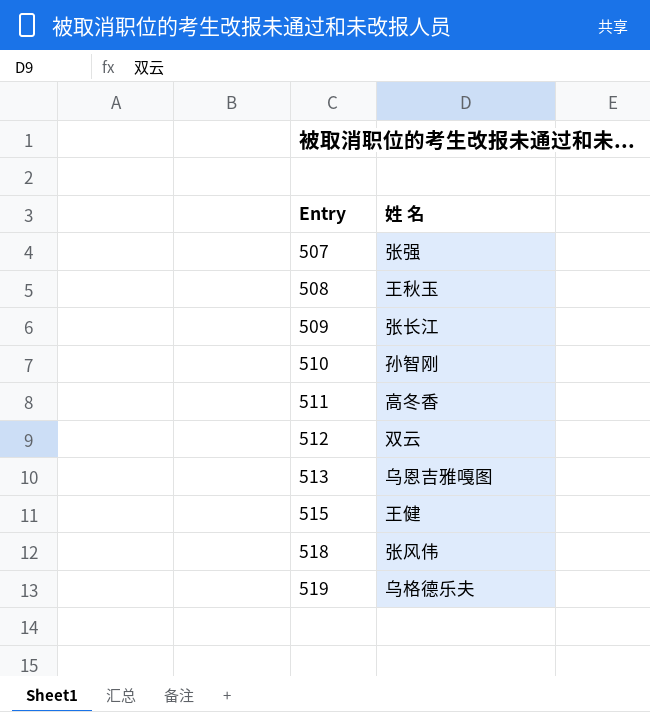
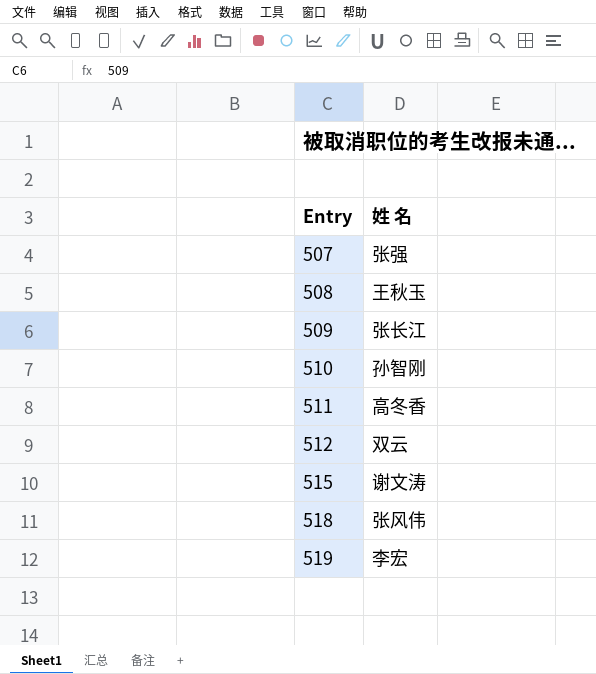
row 513: 乌恩吉雅嘎图 -> none
515 | 姓 名: 王健 -> 谢文涛
519 | 姓 名: 乌格德乐夫 -> 李宏

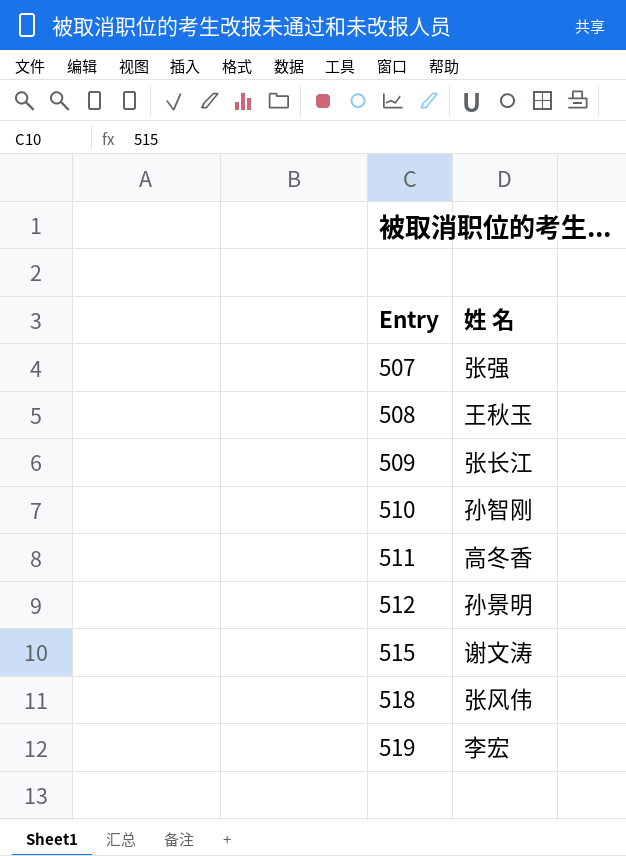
512 | 姓 名: 双云 -> 孙景明

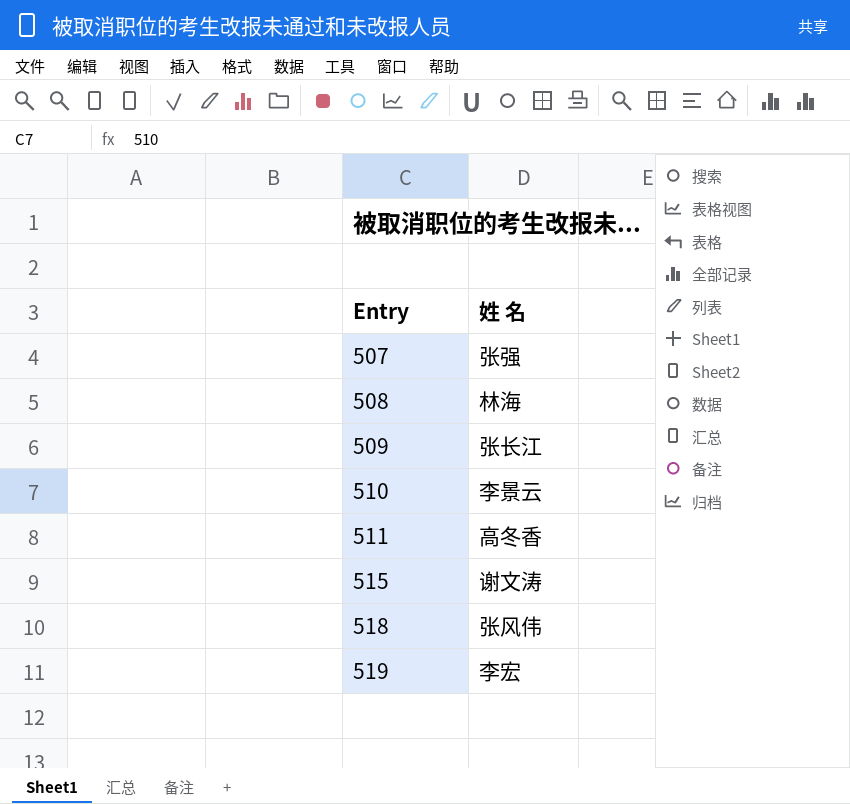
row 512: 孙景明 -> none
508 | 姓 名: 王秋玉 -> 林海
510 | 姓 名: 孙智刚 -> 李景云

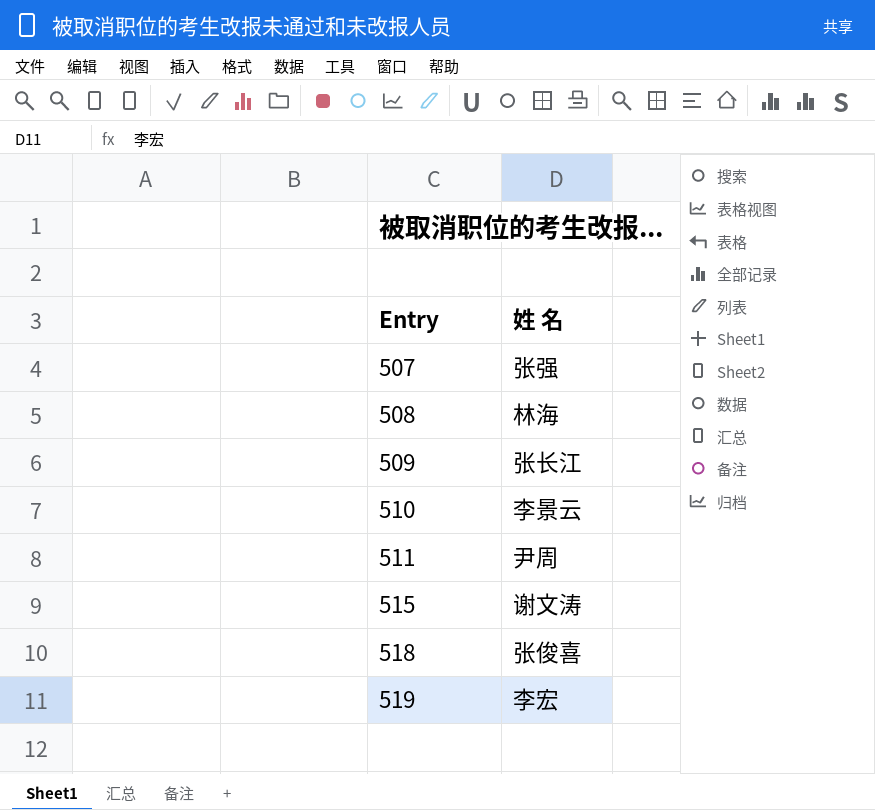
511 | 姓 名: 高冬香 -> 尹周
518 | 姓 名: 张风伟 -> 张俊喜

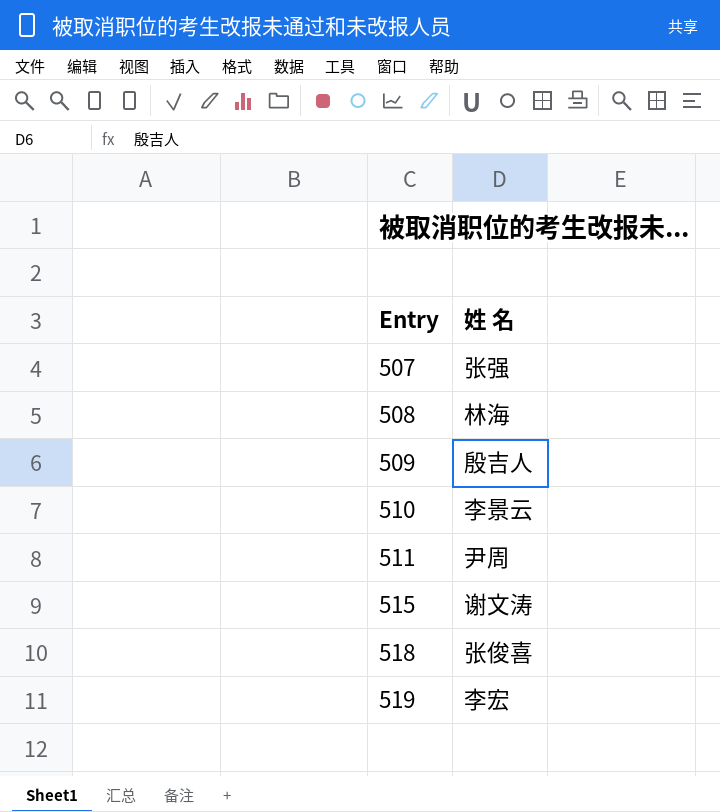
509 | 姓 名: 张长江 -> 殷吉人

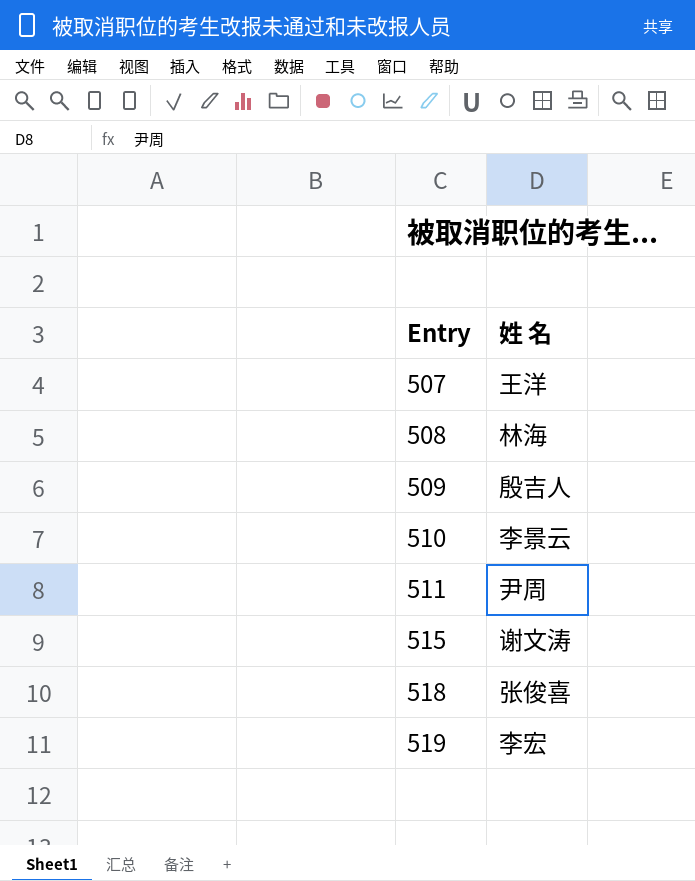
507 | 姓 名: 张强 -> 王洋

